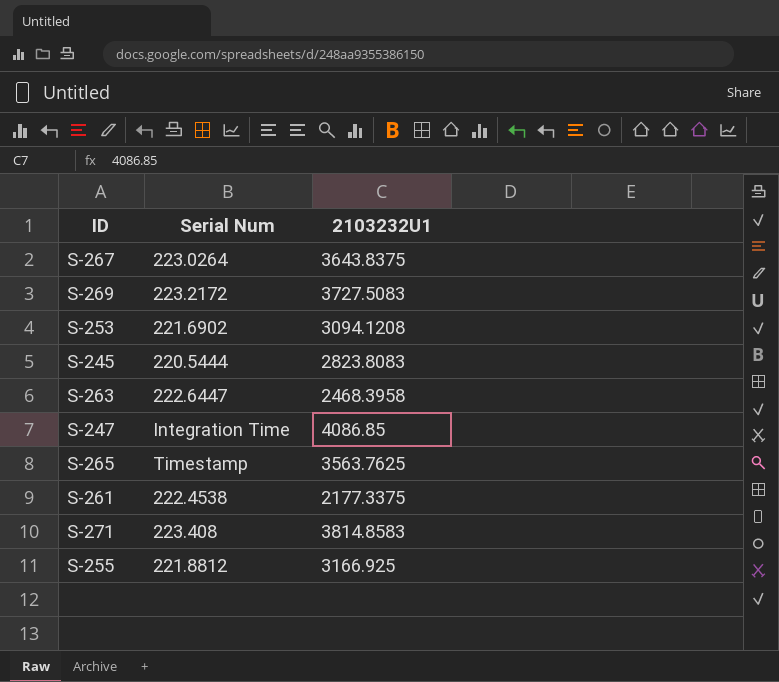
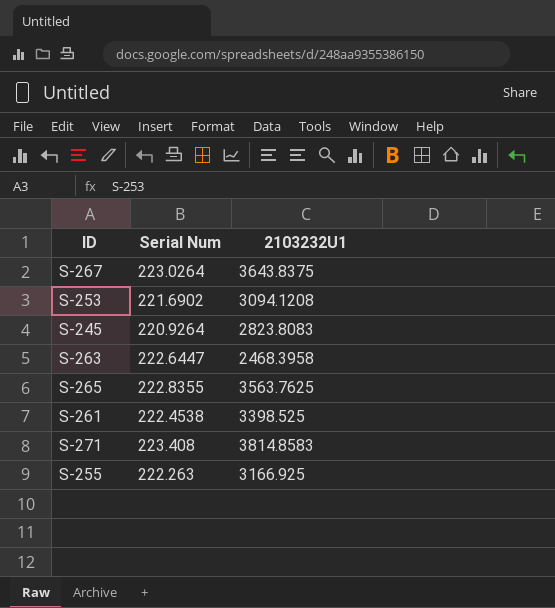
row S-269: 223.2172 | 3727.5083 -> none
row S-247: Integration Time | 4086.85 -> none
S-245 | Serial Num: 220.5444 -> 220.9264
S-265 | Serial Num: Timestamp -> 222.8355
S-261 | 2103232U1: 2177.3375 -> 3398.525
S-255 | Serial Num: 221.8812 -> 222.263

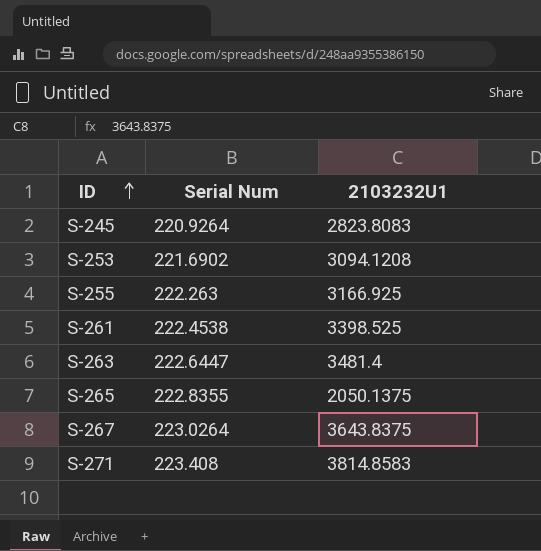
row order: none -> ID ascending
S-263 | 2103232U1: 2468.3958 -> 3481.4
S-265 | 2103232U1: 3563.7625 -> 2050.1375

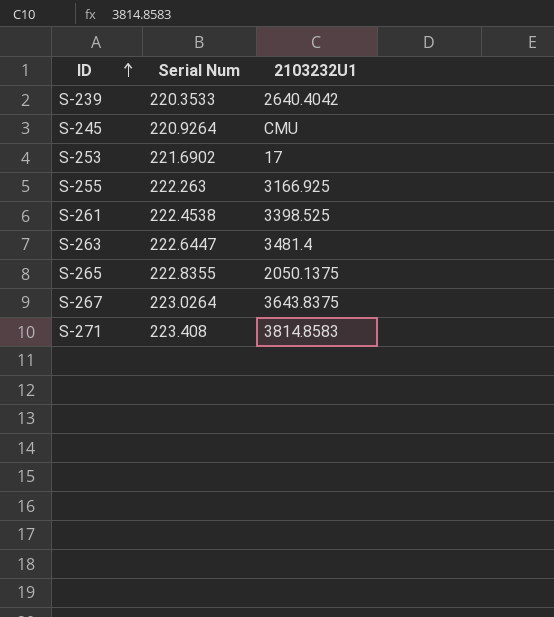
row S-239: none -> 220.3533 | 2640.4042
S-245 | 2103232U1: 2823.8083 -> CMU
S-253 | 2103232U1: 3094.1208 -> 17

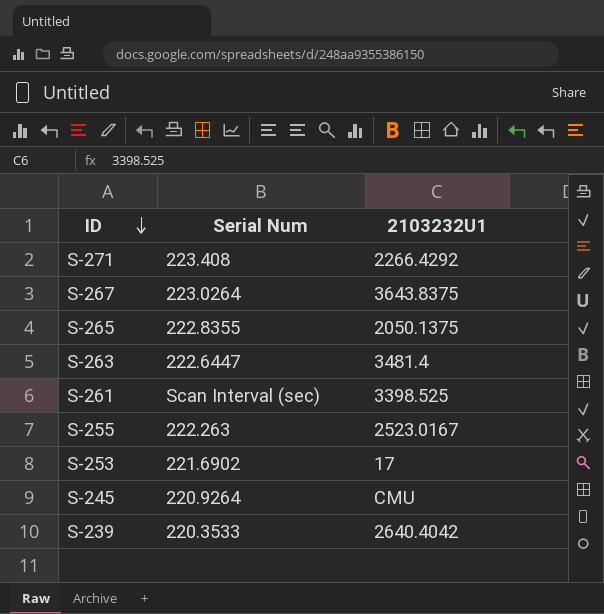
row order: ID ascending -> ID descending
S-271 | 2103232U1: 3814.8583 -> 2266.4292
S-261 | Serial Num: 222.4538 -> Scan Interval (sec)
S-255 | 2103232U1: 3166.925 -> 2523.0167

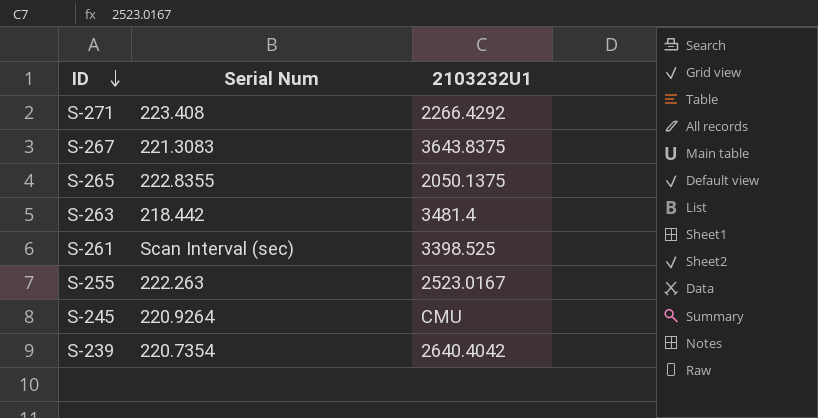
row S-253: 221.6902 | 17 -> none
S-267 | Serial Num: 223.0264 -> 221.3083
S-263 | Serial Num: 222.6447 -> 218.442
S-239 | Serial Num: 220.3533 -> 220.7354

